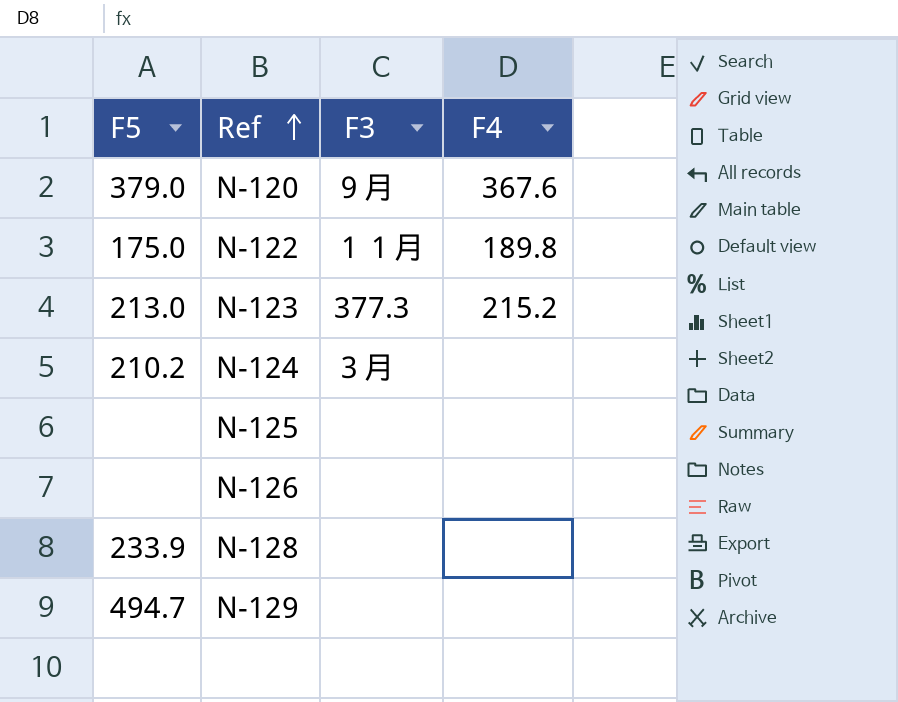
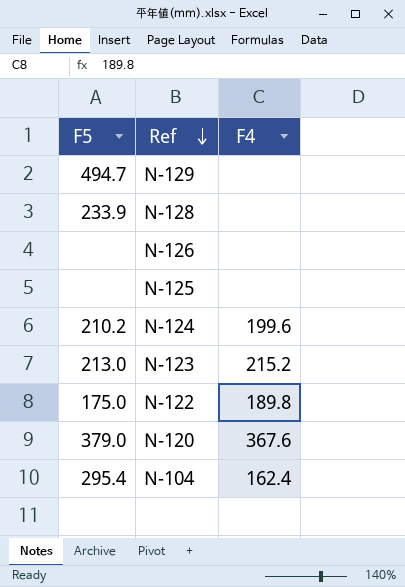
row order: Ref ascending -> Ref descending
column F3 | position: 3 -> none
N-124 | F4: none -> 199.6
row N-104: none -> 295.4 | 162.4

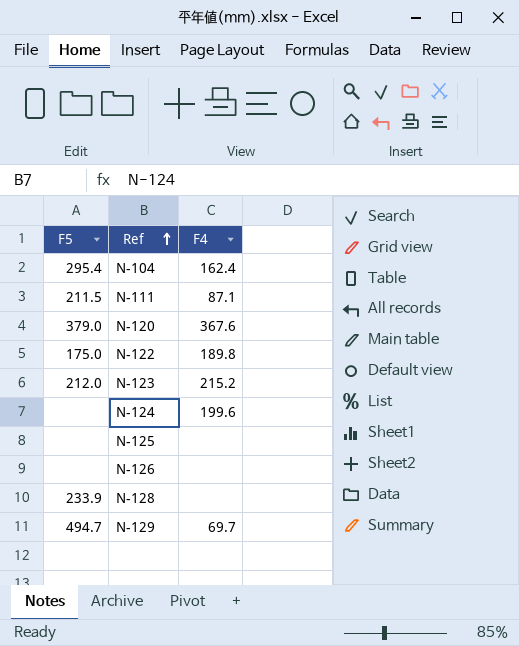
row order: Ref descending -> Ref ascending
row N-111: none -> 211.5 | 87.1
N-123 | F5: 213.0 -> 212.0
N-124 | F5: 210.2 -> none
N-129 | F4: none -> 69.7

